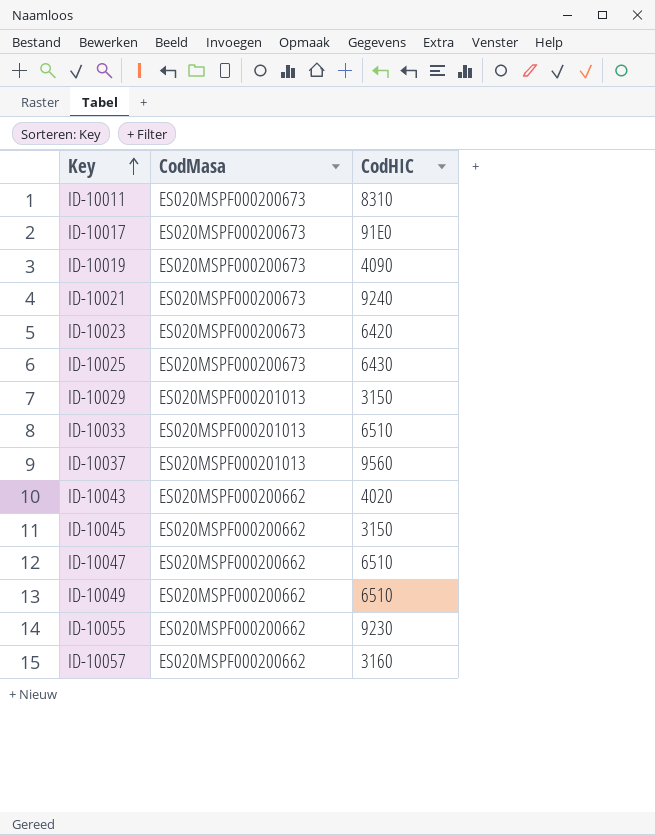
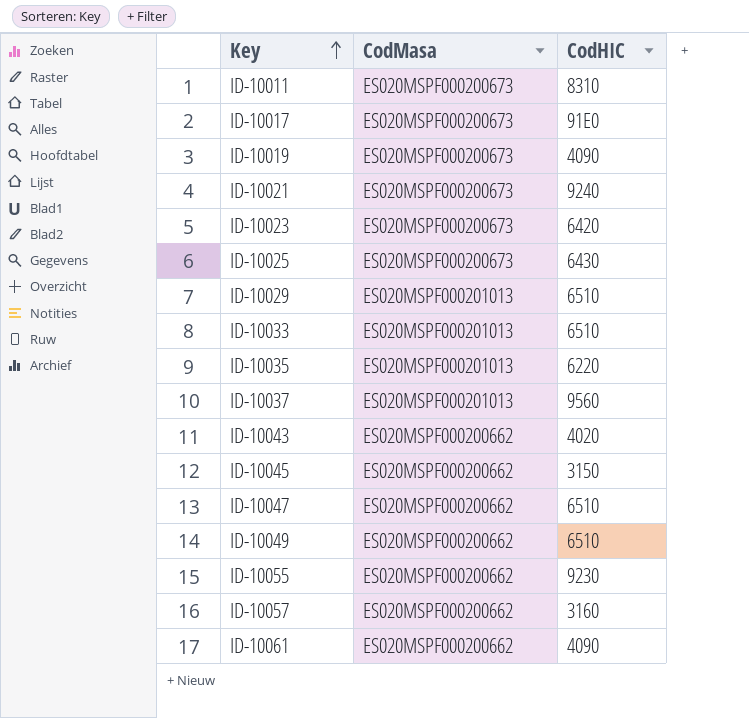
ID-10029 | CodHIC: 3150 -> 6510
row ID-10035: none -> ES020MSPF000201013 | 6220
row ID-10061: none -> ES020MSPF000200662 | 4090

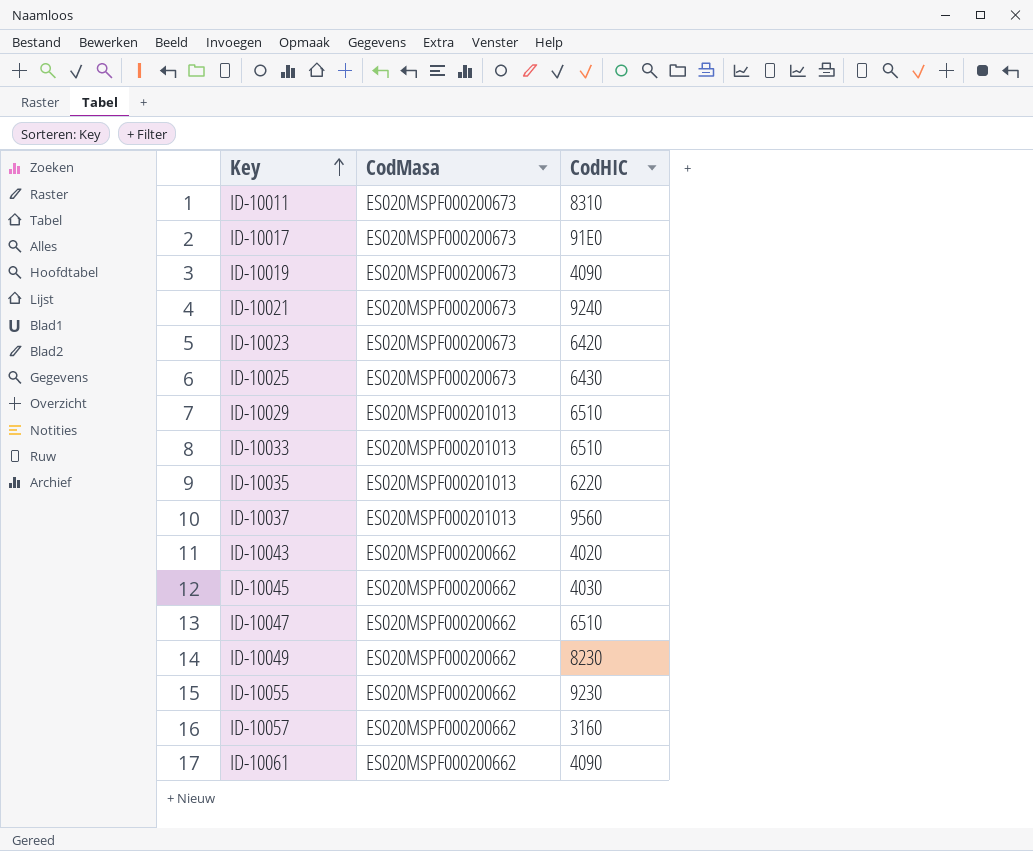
ID-10045 | CodHIC: 3150 -> 4030
ID-10049 | CodHIC: 6510 -> 8230

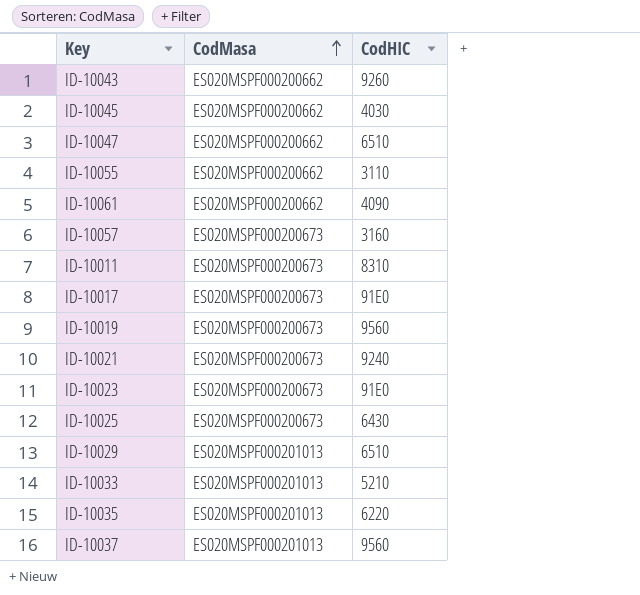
row order: Key ascending -> CodMasa ascending
row ID-10049: ES020MSPF000200662 | 8230 -> none
ID-10043 | CodHIC: 4020 -> 9260
ID-10055 | CodHIC: 9230 -> 3110
ID-10057 | CodMasa: ES020MSPF000200662 -> ES020MSPF000200673
ID-10019 | CodHIC: 4090 -> 9560
ID-10023 | CodHIC: 6420 -> 91E0
ID-10033 | CodHIC: 6510 -> 5210

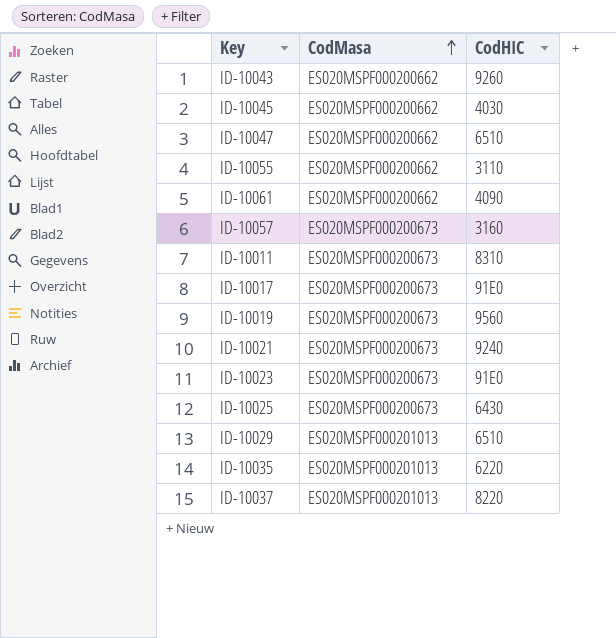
row ID-10033: ES020MSPF000201013 | 5210 -> none
ID-10037 | CodHIC: 9560 -> 8220

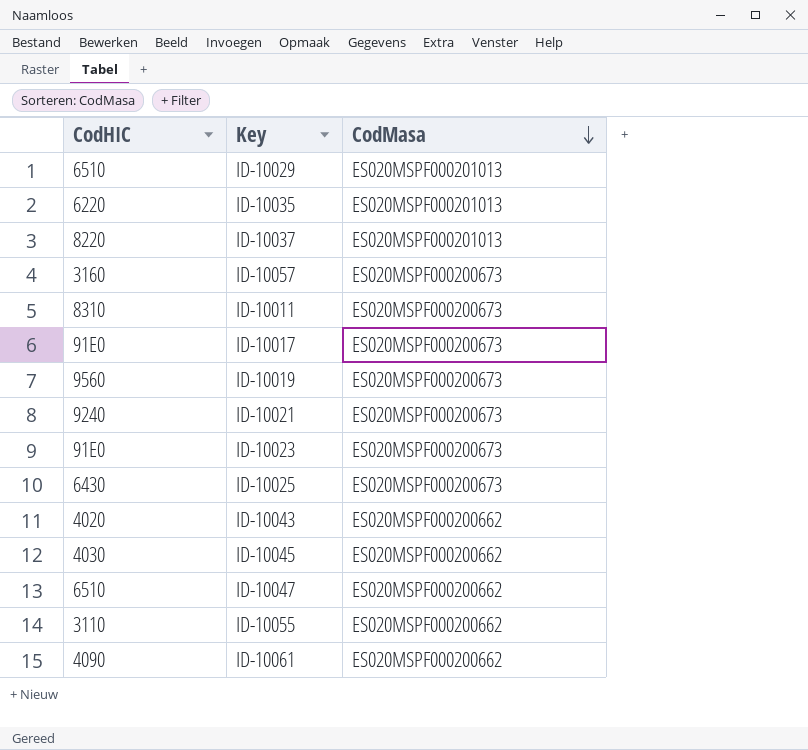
row order: CodMasa ascending -> CodMasa descending
column CodHIC | position: 3 -> 1
ID-10043 | CodHIC: 9260 -> 4020

